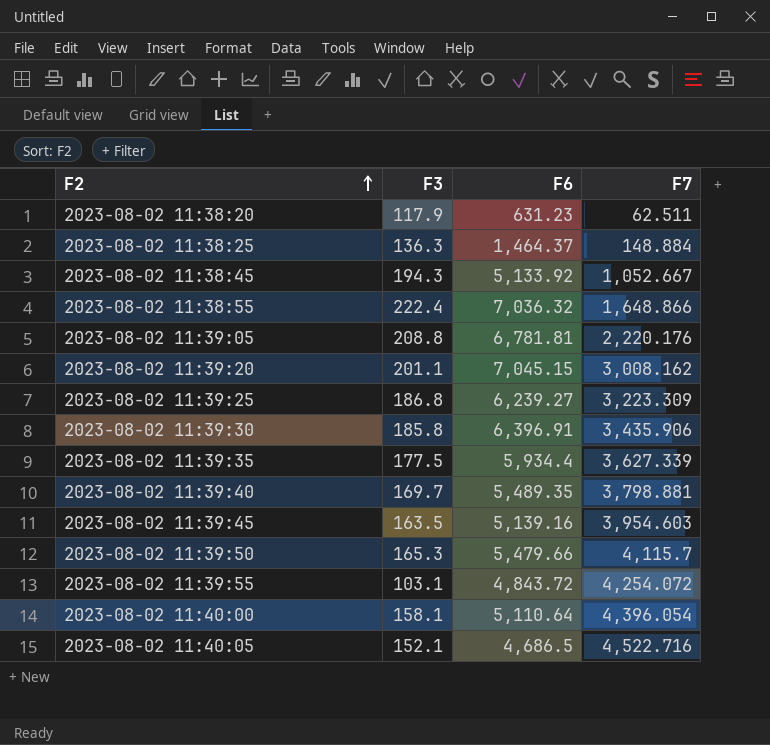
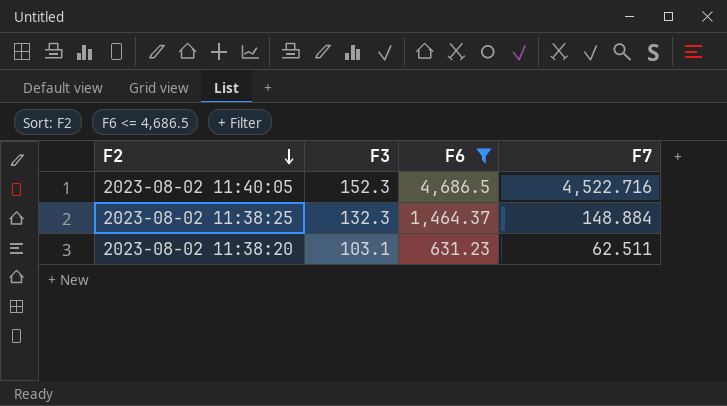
filter: none -> F6 <= 4,686.5
row order: F2 ascending -> F2 descending
2023-08-02 11:40:05 | F3: 152.1 -> 152.3
2023-08-02 11:38:25 | F3: 136.3 -> 132.3
2023-08-02 11:38:20 | F3: 117.9 -> 103.1

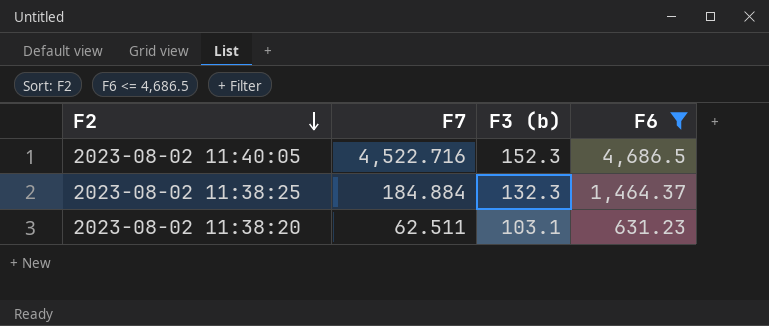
column F7 | position: 4 -> 2
column name: F3 -> F3 (b)
2023-08-02 11:38:25 | F7: 148.884 -> 184.884

